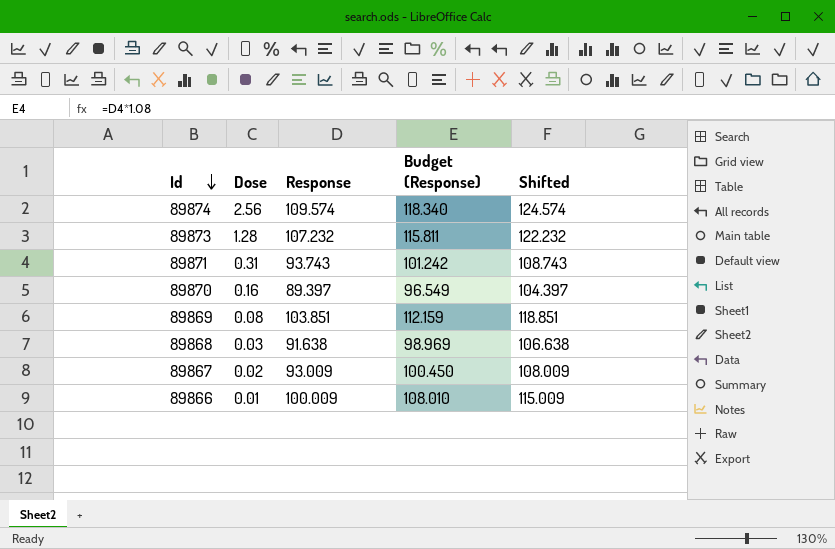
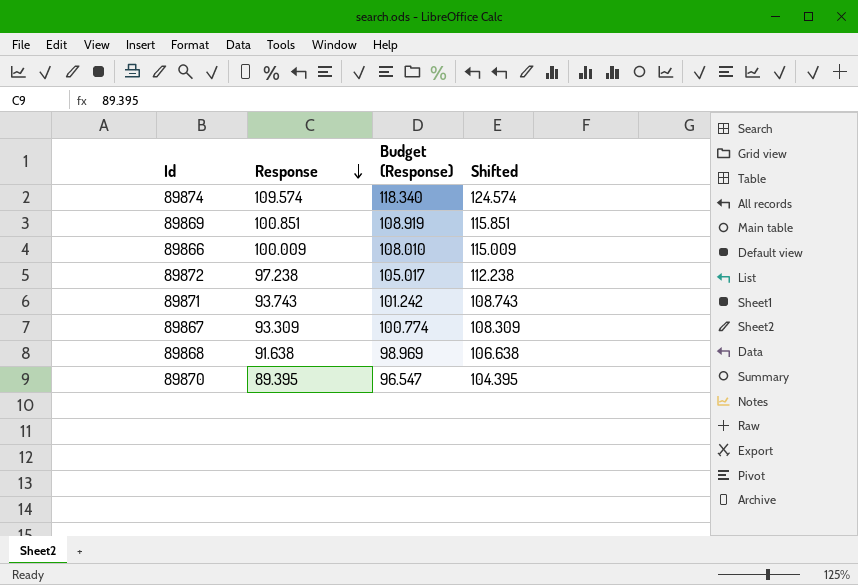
row order: Id descending -> Response descending
column Dose | position: 2 -> none
row 89873: 1.28 | 107.232 | 115.811 | 122.232 -> none
89869 | Response: 103.851 -> 100.851
89869 | Budget (Response): 112.159 -> 108.919
89869 | Shifted: 118.851 -> 115.851
row 89872: none -> 97.238 | 105.017 | 112.238
89867 | Response: 93.009 -> 93.309
89867 | Budget (Response): 100.450 -> 100.774
89867 | Shifted: 108.009 -> 108.309
89870 | Response: 89.397 -> 89.395
89870 | Budget (Response): 96.549 -> 96.547
89870 | Shifted: 104.397 -> 104.395

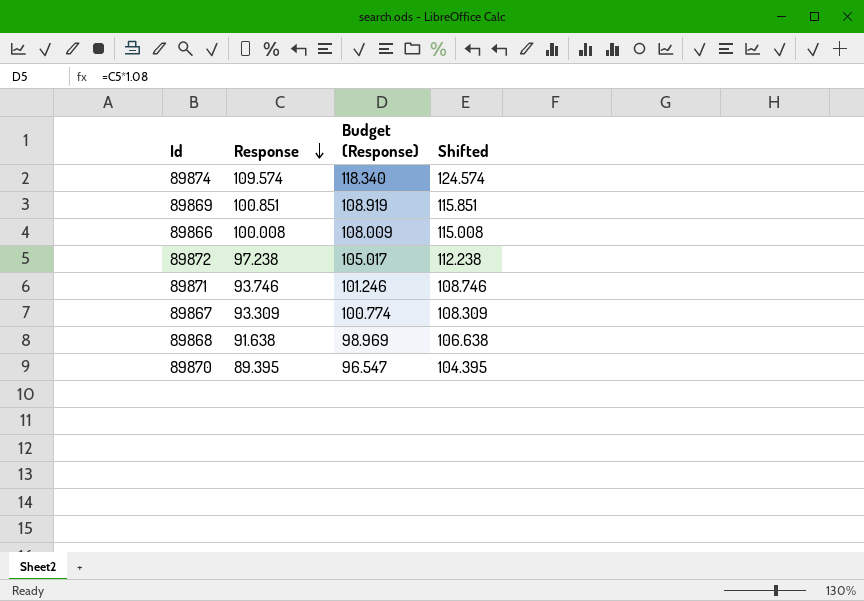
89866 | Response: 100.009 -> 100.008
89866 | Budget (Response): 108.010 -> 108.009
89866 | Shifted: 115.009 -> 115.008
89871 | Response: 93.743 -> 93.746
89871 | Budget (Response): 101.242 -> 101.246
89871 | Shifted: 108.743 -> 108.746

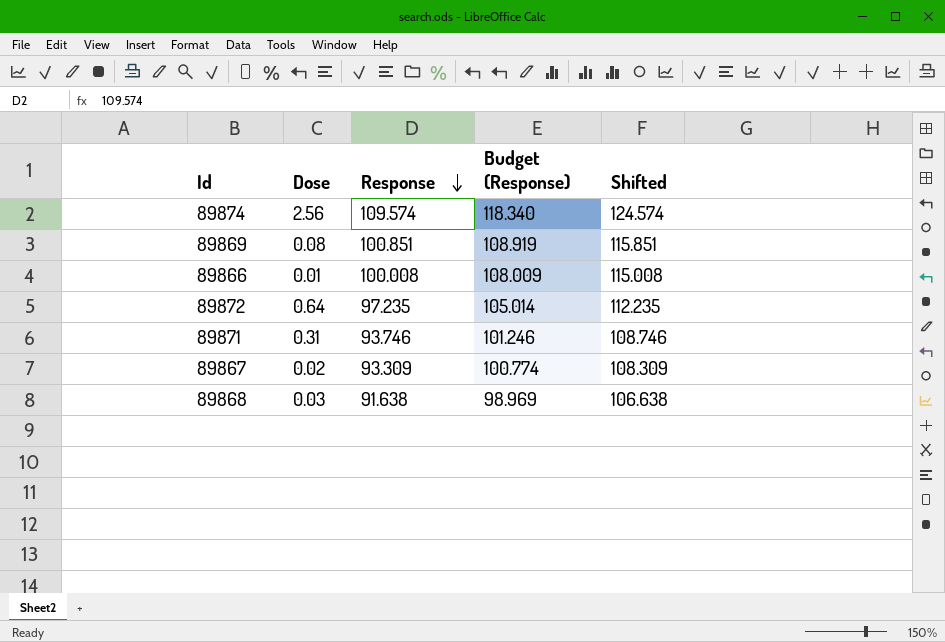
column Dose | position: none -> 2
row 89870: 89.395 | 96.547 | 104.395 -> none
89872 | Response: 97.238 -> 97.235
89872 | Budget (Response): 105.017 -> 105.014
89872 | Shifted: 112.238 -> 112.235

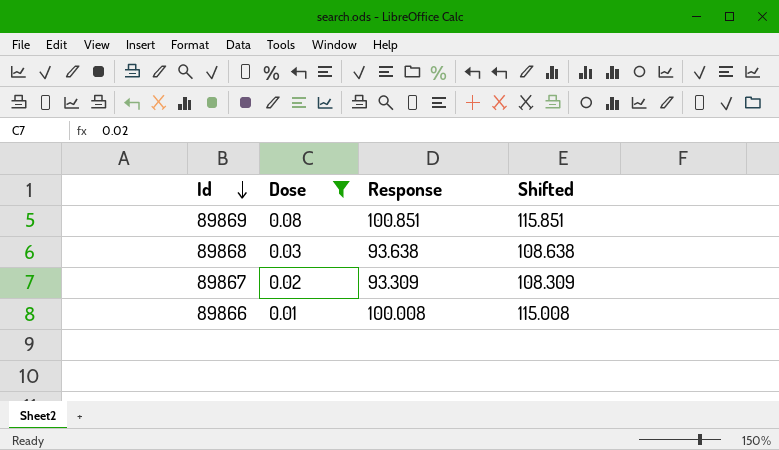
filter: none -> Dose <= 0.08
row order: Response descending -> Id descending
column Budget (Response) | formula: [Response] * 1.08 -> none
89868 | Response: 91.638 -> 93.638
89868 | Shifted: 106.638 -> 108.638

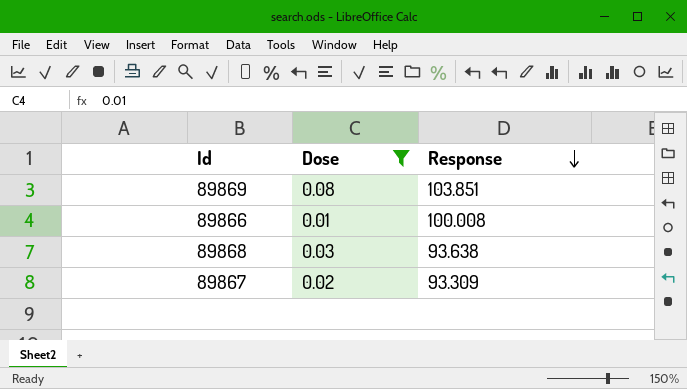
row order: Id descending -> Response descending
column Shifted | formula: [Response] + 15 -> none
89869 | Response: 100.851 -> 103.851

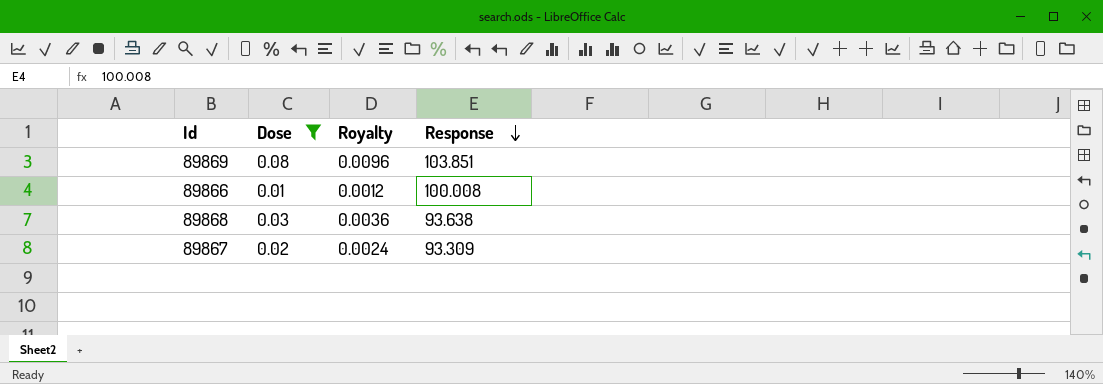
column Royalty | formula: none -> [Dose] * 0.12

